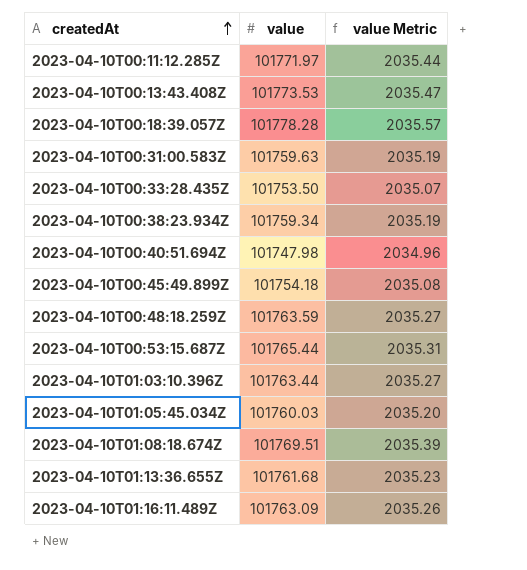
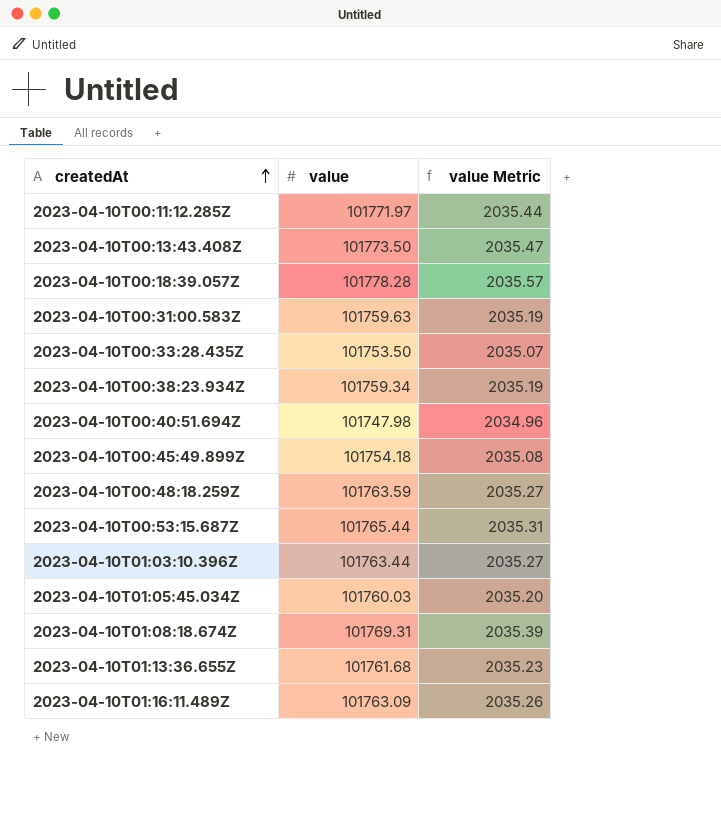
2023-04-10T00:13:43.408Z | value: 101773.53 -> 101773.50
2023-04-10T01:08:18.674Z | value: 101769.51 -> 101769.31

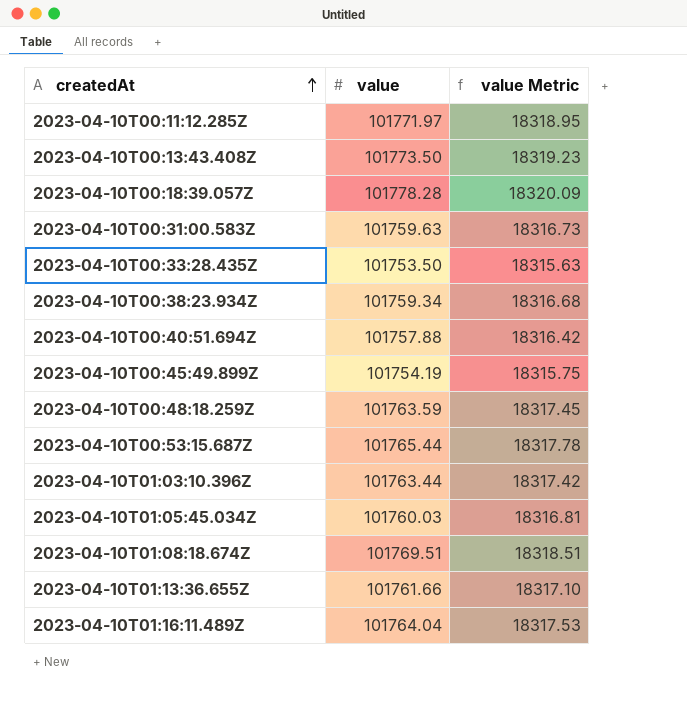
column value Metric | formula: [value] * 0.02 -> [value] * 0.18
2023-04-10T00:40:51.694Z | value: 101747.98 -> 101757.88
2023-04-10T00:45:49.899Z | value: 101754.18 -> 101754.19
2023-04-10T01:08:18.674Z | value: 101769.31 -> 101769.51
2023-04-10T01:13:36.655Z | value: 101761.68 -> 101761.66
2023-04-10T01:16:11.489Z | value: 101763.09 -> 101764.04

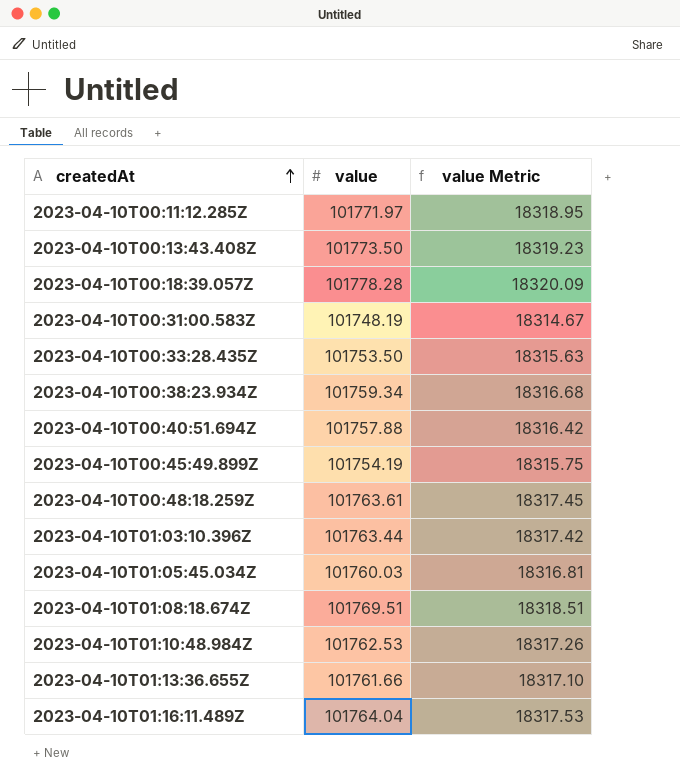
row 2023-04-10T00:53:15.687Z: 101765.44 | 18317.78 -> none
2023-04-10T00:31:00.583Z | value: 101759.63 -> 101748.19
2023-04-10T00:31:00.583Z | value Metric: 18316.73 -> 18314.67
2023-04-10T00:48:18.259Z | value: 101763.59 -> 101763.61
row 2023-04-10T01:10:48.984Z: none -> 101762.53 | 18317.26

